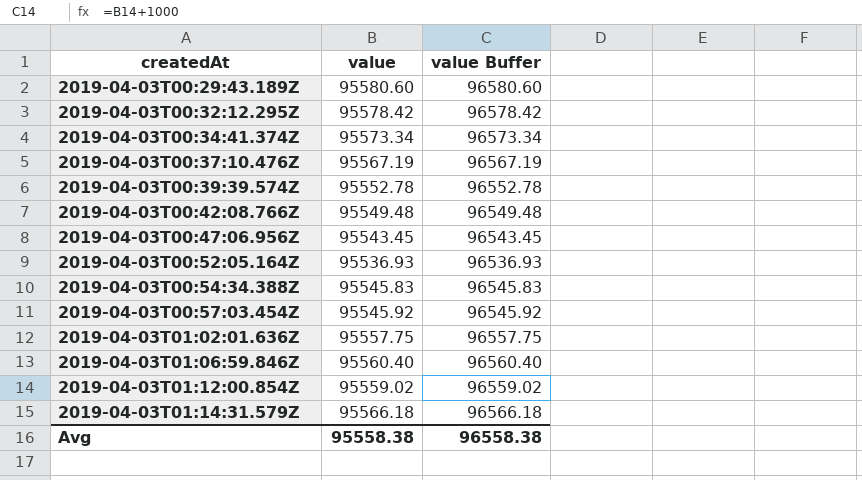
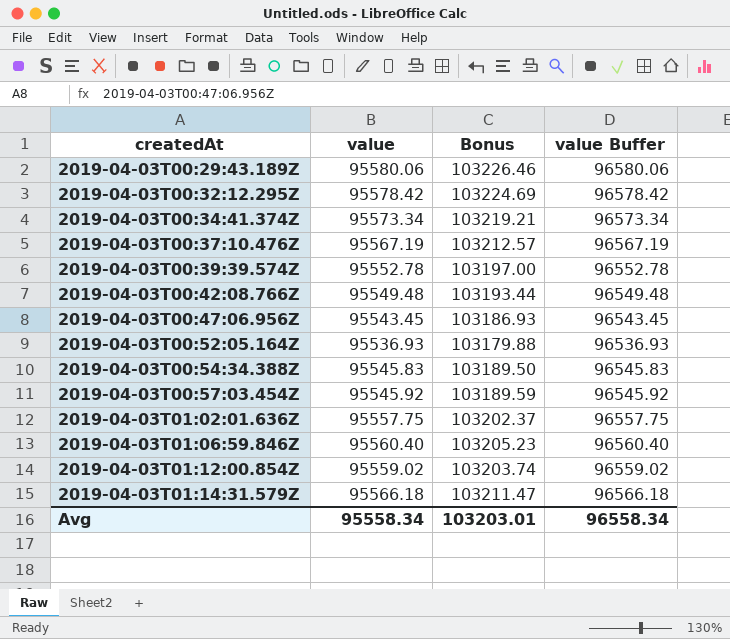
column Bonus | formula: none -> [value] * 1.08
2019-04-03T00:29:43.189Z | value: 95580.60 -> 95580.06
2019-04-03T00:29:43.189Z | value Buffer: 96580.60 -> 96580.06
Avg | value: 95558.38 -> 95558.34
Avg | value Buffer: 96558.38 -> 96558.34

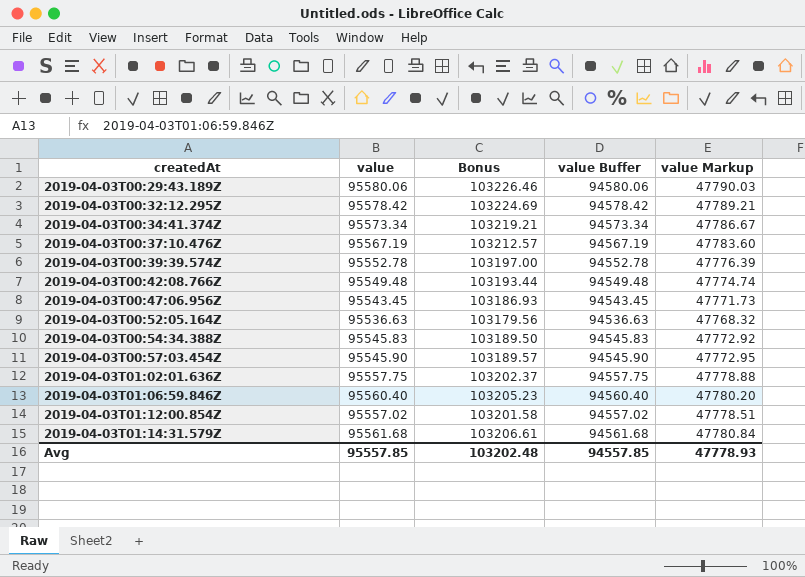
column value Buffer | formula: [value] + 1000 -> [value] - 1000
column value Markup | formula: none -> [value] * 0.5
2019-04-03T00:52:05.164Z | value: 95536.93 -> 95536.63
2019-04-03T00:52:05.164Z | Bonus: 103179.88 -> 103179.56
2019-04-03T00:57:03.454Z | value: 95545.92 -> 95545.90
2019-04-03T00:57:03.454Z | Bonus: 103189.59 -> 103189.57
2019-04-03T01:12:00.854Z | value: 95559.02 -> 95557.02
2019-04-03T01:12:00.854Z | Bonus: 103203.74 -> 103201.58
2019-04-03T01:14:31.579Z | value: 95566.18 -> 95561.68
2019-04-03T01:14:31.579Z | Bonus: 103211.47 -> 103206.61
Avg | value: 95558.34 -> 95557.85
Avg | Bonus: 103203.01 -> 103202.48
Avg | value Buffer: 96558.34 -> 94557.85

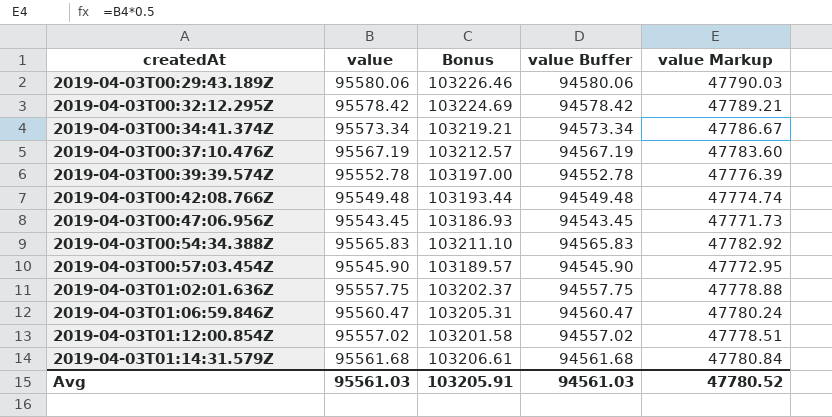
row 2019-04-03T00:52:05.164Z: 95536.63 | 103179.56 | 94536.63 | 47768.32 -> none
2019-04-03T00:54:34.388Z | value: 95545.83 -> 95565.83
2019-04-03T00:54:34.388Z | Bonus: 103189.50 -> 103211.10
2019-04-03T00:54:34.388Z | value Buffer: 94545.83 -> 94565.83
2019-04-03T00:54:34.388Z | value Markup: 47772.92 -> 47782.92
2019-04-03T01:06:59.846Z | value: 95560.40 -> 95560.47
2019-04-03T01:06:59.846Z | Bonus: 103205.23 -> 103205.31
2019-04-03T01:06:59.846Z | value Buffer: 94560.40 -> 94560.47
2019-04-03T01:06:59.846Z | value Markup: 47780.20 -> 47780.24
Avg | value: 95557.85 -> 95561.03
Avg | Bonus: 103202.48 -> 103205.91
Avg | value Buffer: 94557.85 -> 94561.03
Avg | value Markup: 47778.93 -> 47780.52

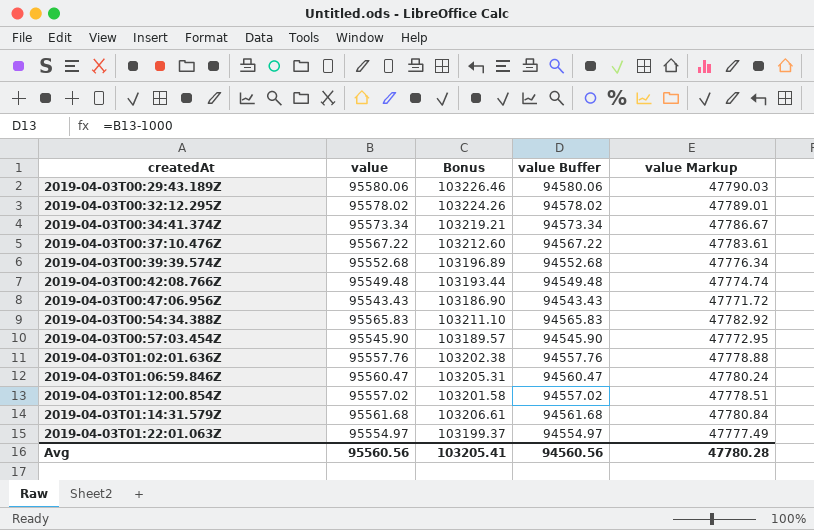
2019-04-03T00:32:12.295Z | value: 95578.42 -> 95578.02
2019-04-03T00:32:12.295Z | Bonus: 103224.69 -> 103224.26
2019-04-03T00:32:12.295Z | value Buffer: 94578.42 -> 94578.02
2019-04-03T00:32:12.295Z | value Markup: 47789.21 -> 47789.01
2019-04-03T00:37:10.476Z | value: 95567.19 -> 95567.22
2019-04-03T00:37:10.476Z | Bonus: 103212.57 -> 103212.60
2019-04-03T00:37:10.476Z | value Buffer: 94567.19 -> 94567.22
2019-04-03T00:37:10.476Z | value Markup: 47783.60 -> 47783.61
2019-04-03T00:39:39.574Z | value: 95552.78 -> 95552.68
2019-04-03T00:39:39.574Z | Bonus: 103197.00 -> 103196.89
2019-04-03T00:39:39.574Z | value Buffer: 94552.78 -> 94552.68
2019-04-03T00:39:39.574Z | value Markup: 47776.39 -> 47776.34
2019-04-03T00:47:06.956Z | value: 95543.45 -> 95543.43
2019-04-03T00:47:06.956Z | Bonus: 103186.93 -> 103186.90
2019-04-03T00:47:06.956Z | value Buffer: 94543.45 -> 94543.43
2019-04-03T00:47:06.956Z | value Markup: 47771.73 -> 47771.72
2019-04-03T01:02:01.636Z | value: 95557.75 -> 95557.76
2019-04-03T01:02:01.636Z | Bonus: 103202.37 -> 103202.38
2019-04-03T01:02:01.636Z | value Buffer: 94557.75 -> 94557.76
row 2019-04-03T01:22:01.063Z: none -> 95554.97 | 103199.37 | 94554.97 | 47777.49
Avg | value: 95561.03 -> 95560.56
Avg | Bonus: 103205.91 -> 103205.41
Avg | value Buffer: 94561.03 -> 94560.56
Avg | value Markup: 47780.52 -> 47780.28

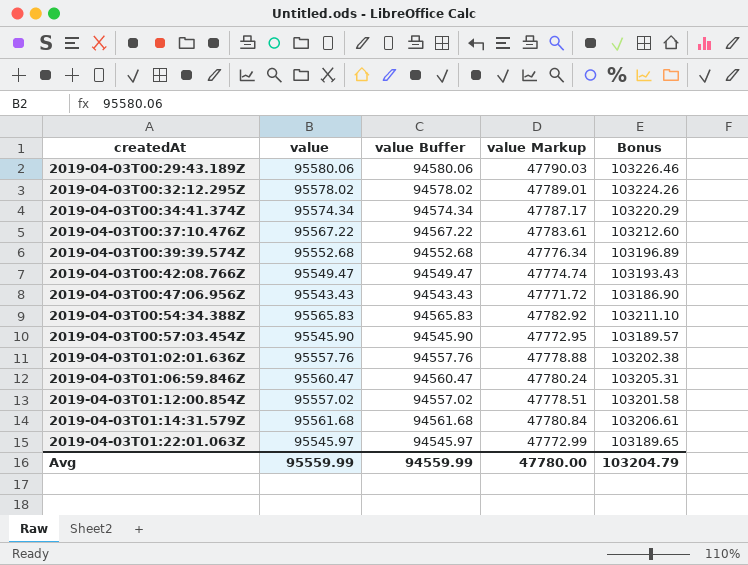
column Bonus | position: 3 -> 5
2019-04-03T00:34:41.374Z | value: 95573.34 -> 95574.34
2019-04-03T00:34:41.374Z | value Buffer: 94573.34 -> 94574.34
2019-04-03T00:34:41.374Z | value Markup: 47786.67 -> 47787.17
2019-04-03T00:34:41.374Z | Bonus: 103219.21 -> 103220.29
2019-04-03T00:42:08.766Z | value: 95549.48 -> 95549.47
2019-04-03T00:42:08.766Z | value Buffer: 94549.48 -> 94549.47
2019-04-03T00:42:08.766Z | Bonus: 103193.44 -> 103193.43
2019-04-03T01:22:01.063Z | value: 95554.97 -> 95545.97
2019-04-03T01:22:01.063Z | value Buffer: 94554.97 -> 94545.97
2019-04-03T01:22:01.063Z | value Markup: 47777.49 -> 47772.99
2019-04-03T01:22:01.063Z | Bonus: 103199.37 -> 103189.65
Avg | value: 95560.56 -> 95559.99
Avg | value Buffer: 94560.56 -> 94559.99
Avg | value Markup: 47780.28 -> 47780.00
Avg | Bonus: 103205.41 -> 103204.79

